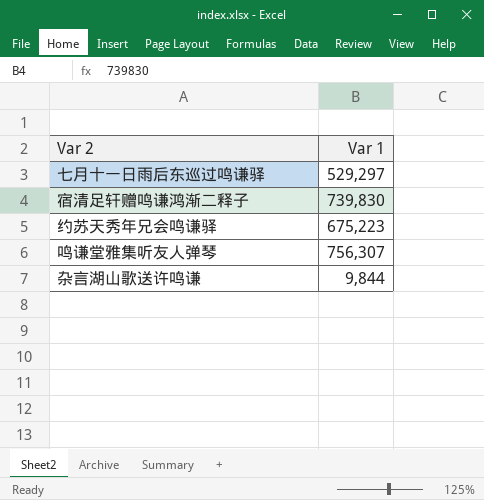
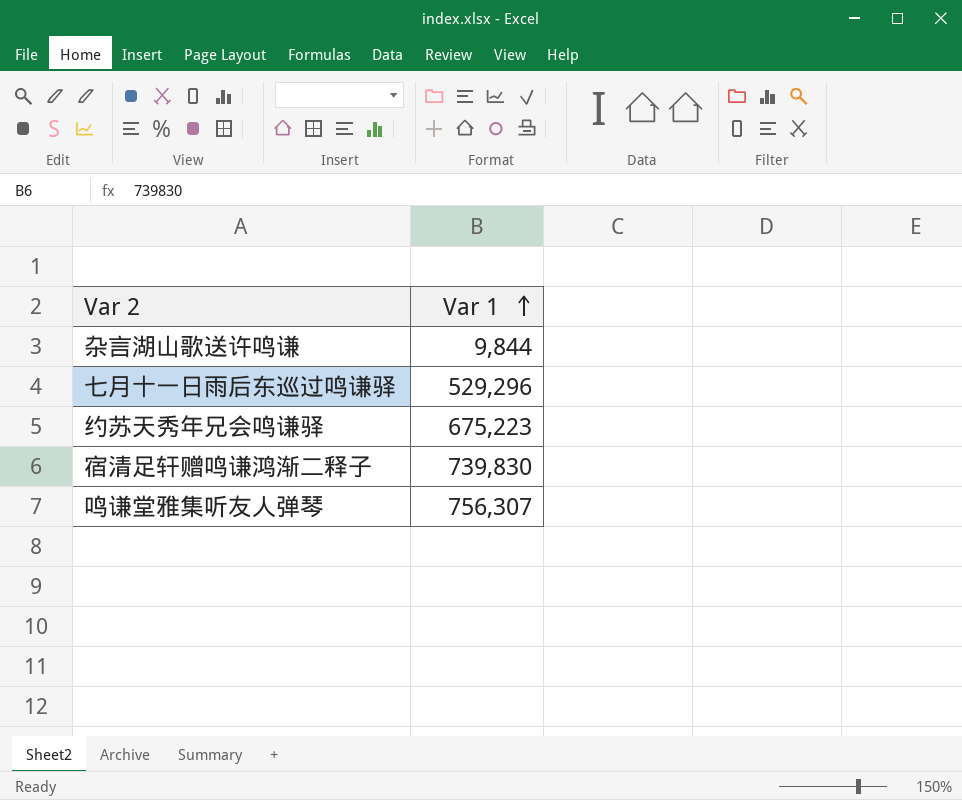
row order: none -> Var 1 ascending
七月十一日雨后东巡过鸣谦驿 | Var 1: 529,297 -> 529,296

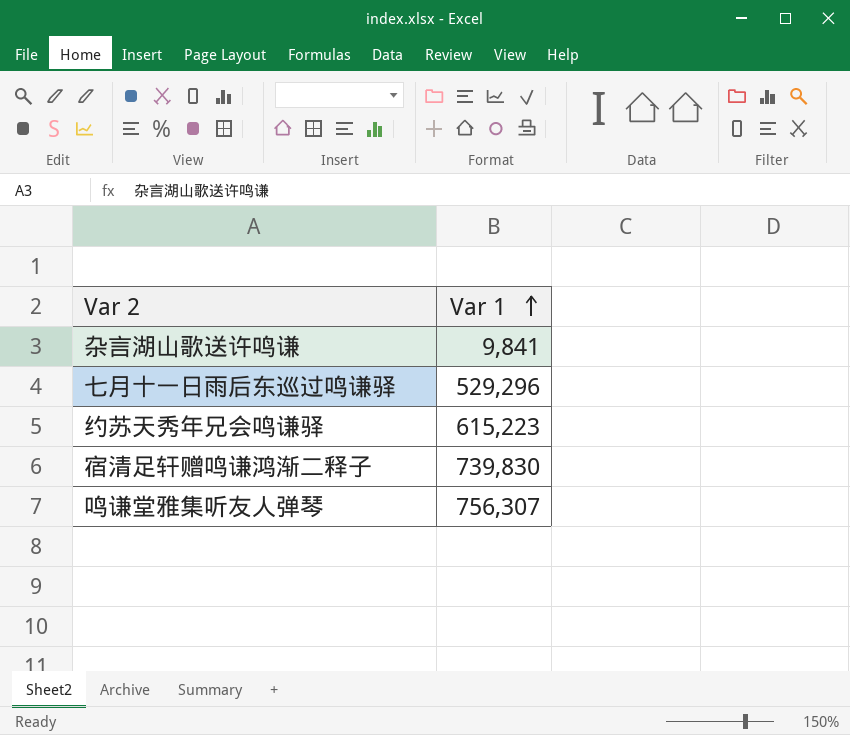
杂言湖山歌送许鸣谦 | Var 1: 9,844 -> 9,841
约苏天秀年兄会鸣谦驿 | Var 1: 675,223 -> 615,223

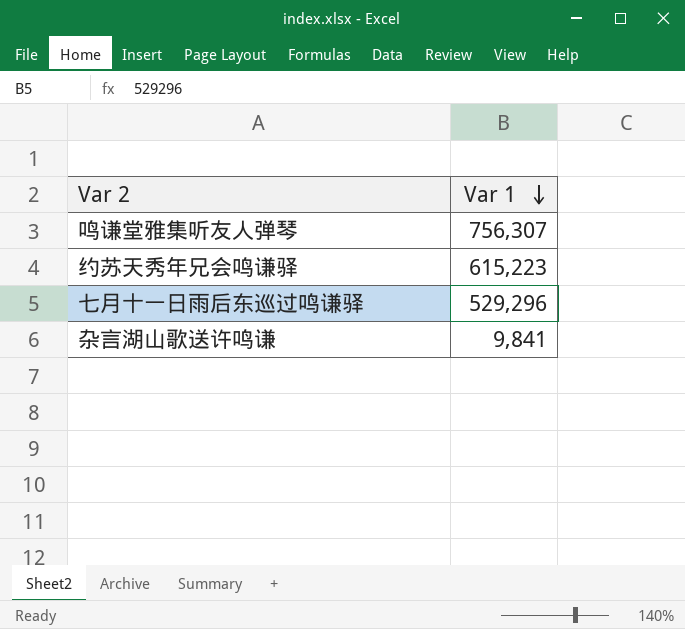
row order: Var 1 ascending -> Var 1 descending
row 宿清足轩赠鸣谦鸿渐二释子: 739,830 -> none

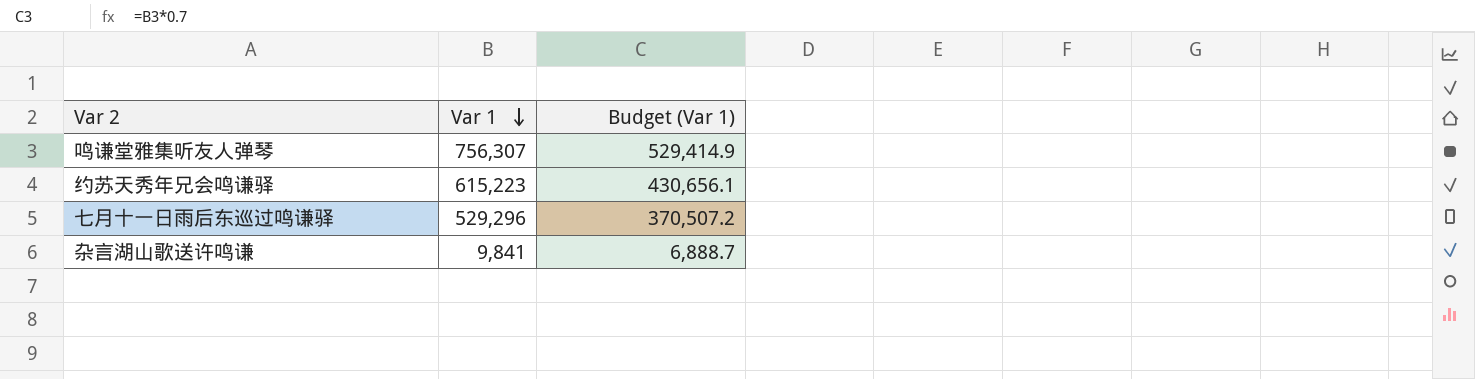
column Budget (Var 1) | formula: none -> [Var 1] * 0.7

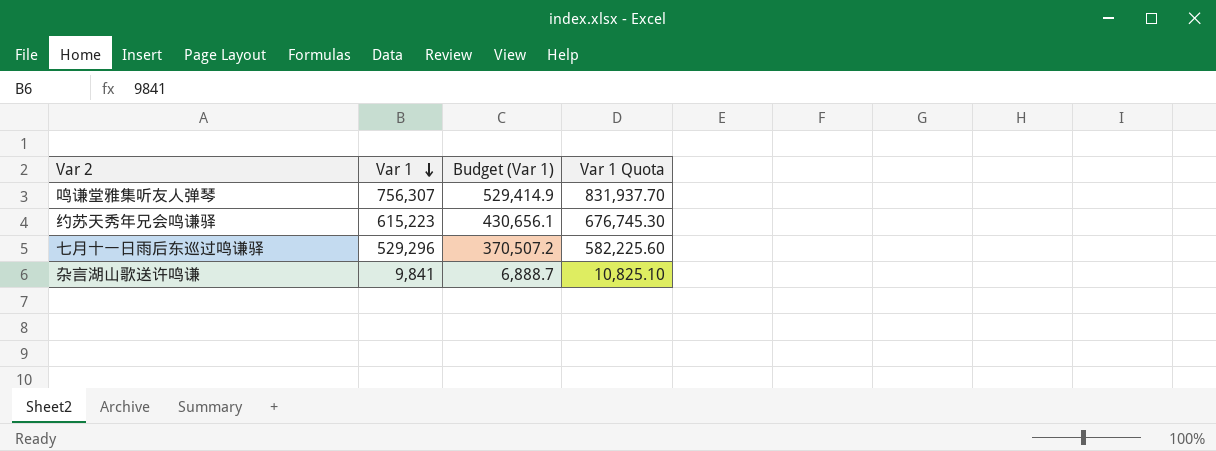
column Var 1 Quota | formula: none -> [Var 1] * 1.1

